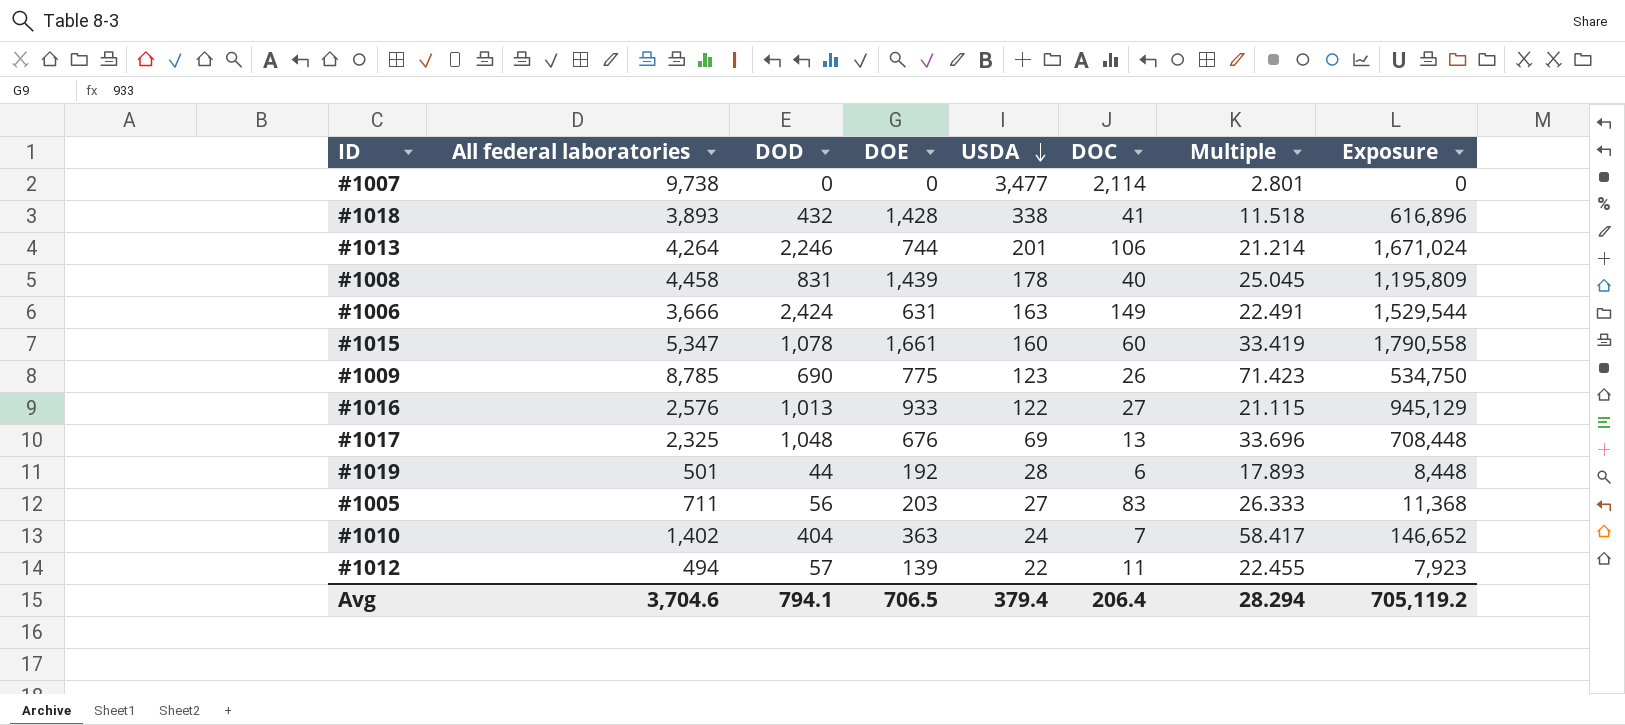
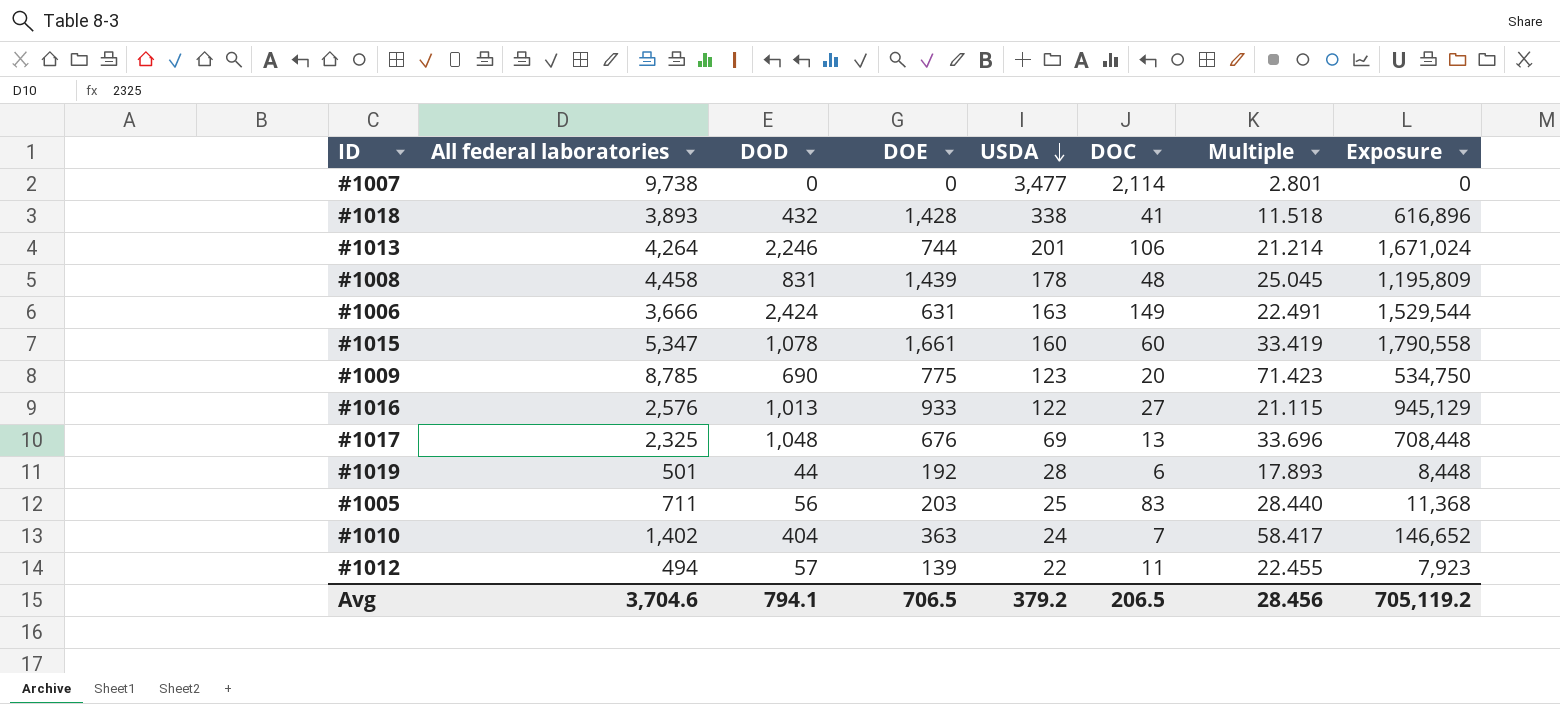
#1008 | DOC: 40 -> 48
#1009 | DOC: 26 -> 20
#1005 | USDA: 27 -> 25
#1005 | Multiple: 26.333 -> 28.440
Avg | USDA: 379.4 -> 379.2
Avg | DOC: 206.4 -> 206.5
Avg | Multiple: 28.294 -> 28.456

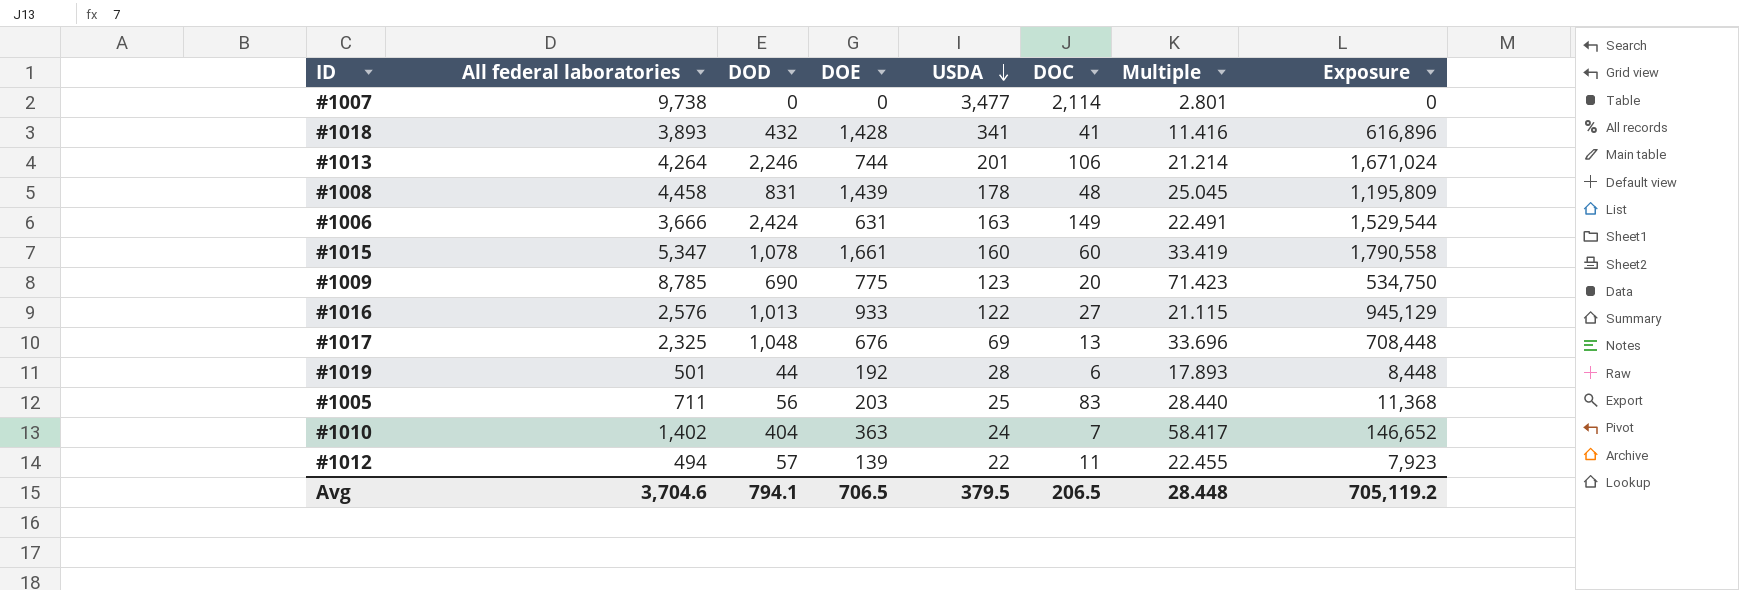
#1018 | USDA: 338 -> 341
#1018 | Multiple: 11.518 -> 11.416
Avg | USDA: 379.2 -> 379.5
Avg | Multiple: 28.456 -> 28.448

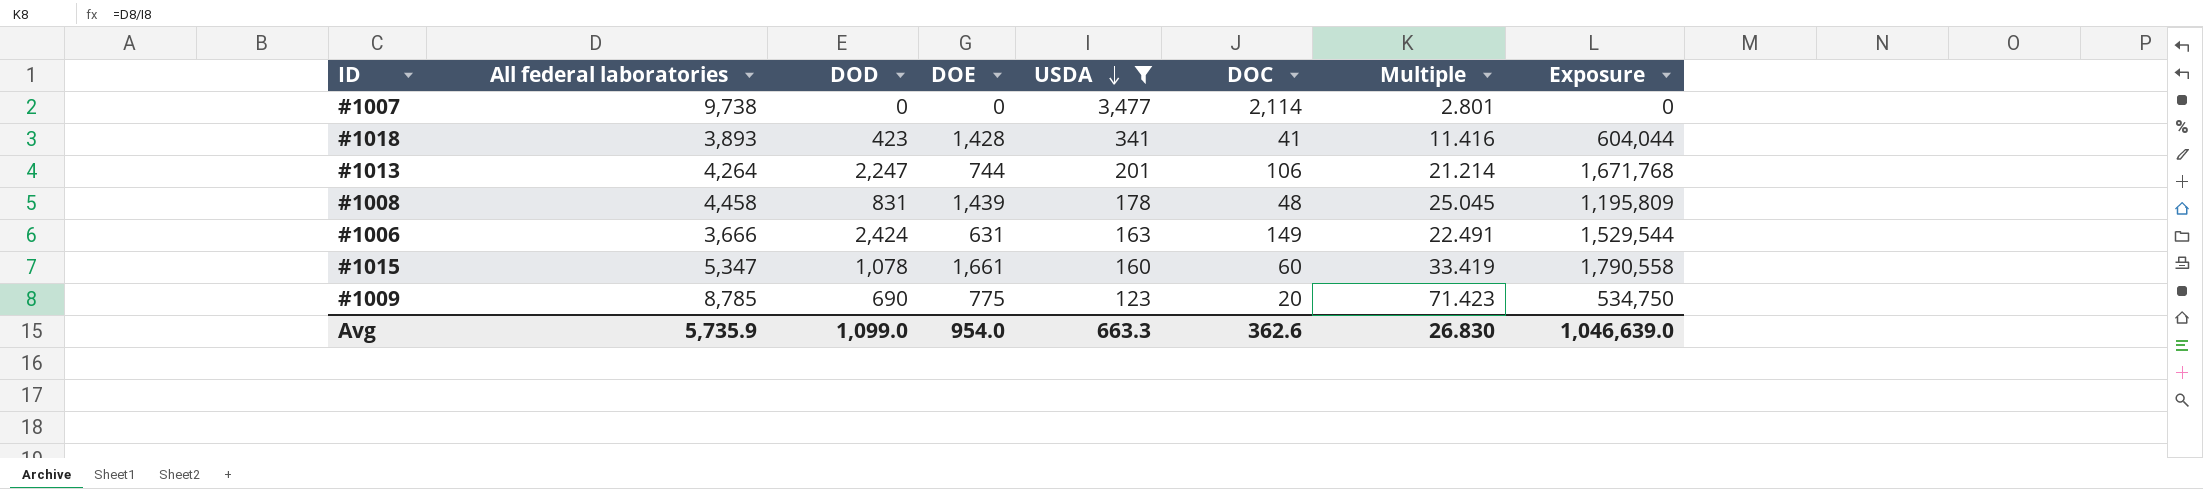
filter: none -> USDA >= 123
#1018 | DOD: 432 -> 423
#1018 | Exposure: 616,896 -> 604,044
#1013 | DOD: 2,246 -> 2,247
#1013 | Exposure: 1,671,024 -> 1,671,768
Avg | All federal laboratories: 3,704.6 -> 5,735.9
Avg | DOD: 794.1 -> 1,099.0
Avg | DOE: 706.5 -> 954.0
Avg | USDA: 379.5 -> 663.3
Avg | DOC: 206.5 -> 362.6
Avg | Multiple: 28.448 -> 26.830
Avg | Exposure: 705,119.2 -> 1,046,639.0

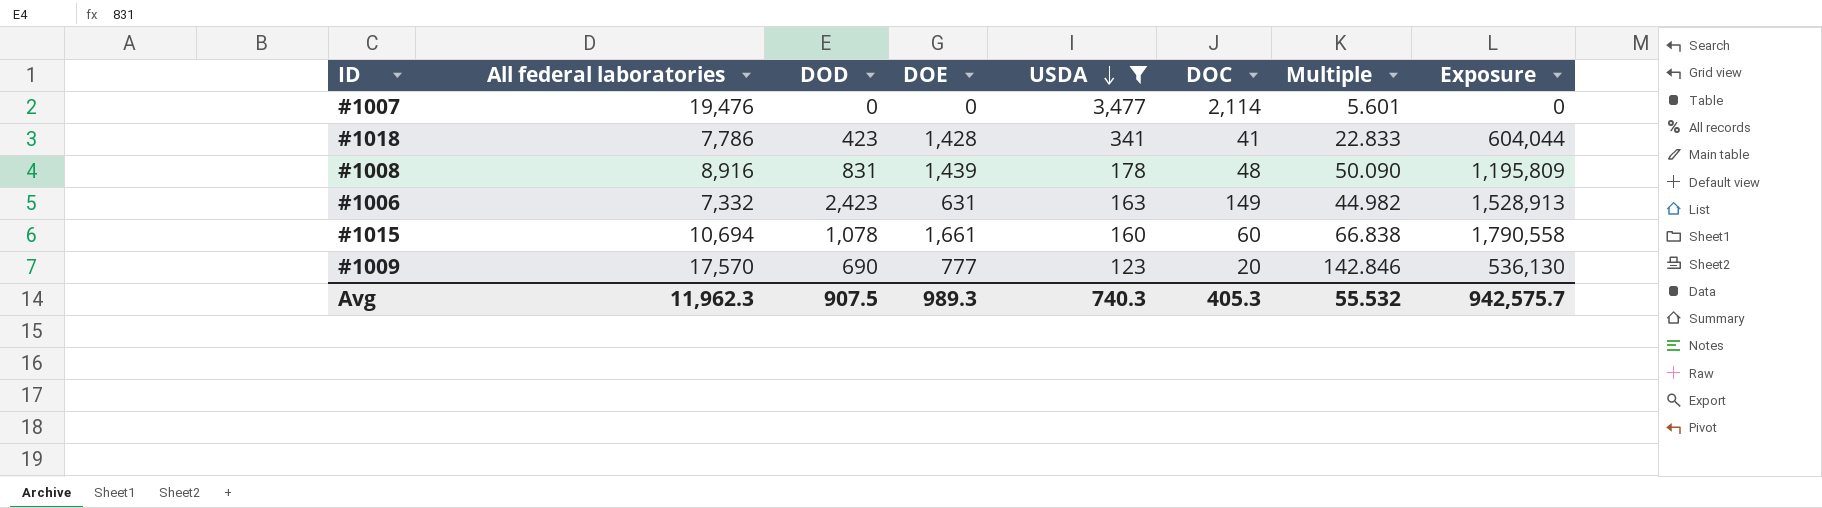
row #1013: 4,264 | 2,247 | 744 | 201 | 106 | 21.214 | 1,671,768 -> none
#1007 | All federal laboratories: 9,738 -> 19,476
#1007 | Multiple: 2.801 -> 5.601
#1018 | All federal laboratories: 3,893 -> 7,786
#1018 | Multiple: 11.416 -> 22.833
#1008 | All federal laboratories: 4,458 -> 8,916
#1008 | Multiple: 25.045 -> 50.090
#1006 | All federal laboratories: 3,666 -> 7,332
#1006 | DOD: 2,424 -> 2,423
#1006 | Multiple: 22.491 -> 44.982
#1006 | Exposure: 1,529,544 -> 1,528,913
#1015 | All federal laboratories: 5,347 -> 10,694
#1015 | Multiple: 33.419 -> 66.838
#1009 | All federal laboratories: 8,785 -> 17,570
#1009 | DOE: 775 -> 777
#1009 | Multiple: 71.423 -> 142.846
#1009 | Exposure: 534,750 -> 536,130
Avg | All federal laboratories: 5,735.9 -> 11,962.3
Avg | DOD: 1,099.0 -> 907.5
Avg | DOE: 954.0 -> 989.3
Avg | USDA: 663.3 -> 740.3
Avg | DOC: 362.6 -> 405.3
Avg | Multiple: 26.830 -> 55.532
Avg | Exposure: 1,046,639.0 -> 942,575.7

